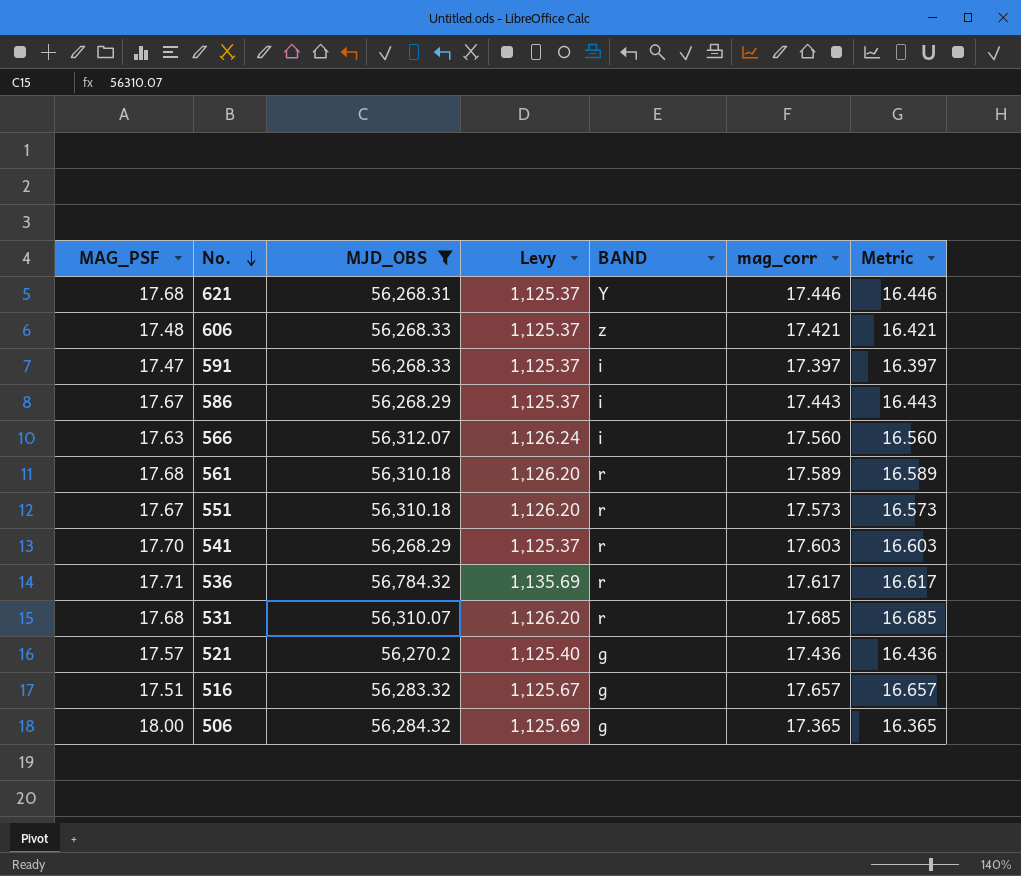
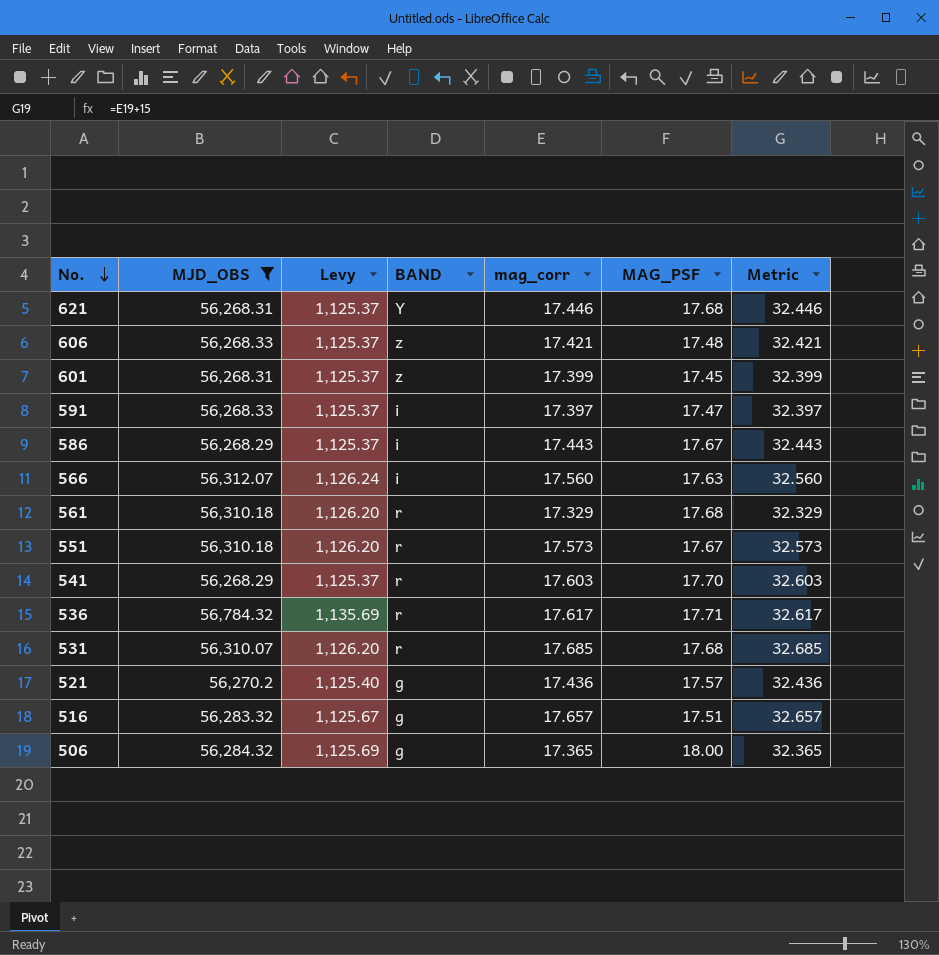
column MAG_PSF | position: 1 -> 6
column Metric | formula: [mag_corr] - 1 -> [mag_corr] + 15
row 601: none -> 56,268.31 | 1,125.37 | z | 17.399 | 17.45 | 32.399
561 | mag_corr: 17.589 -> 17.329

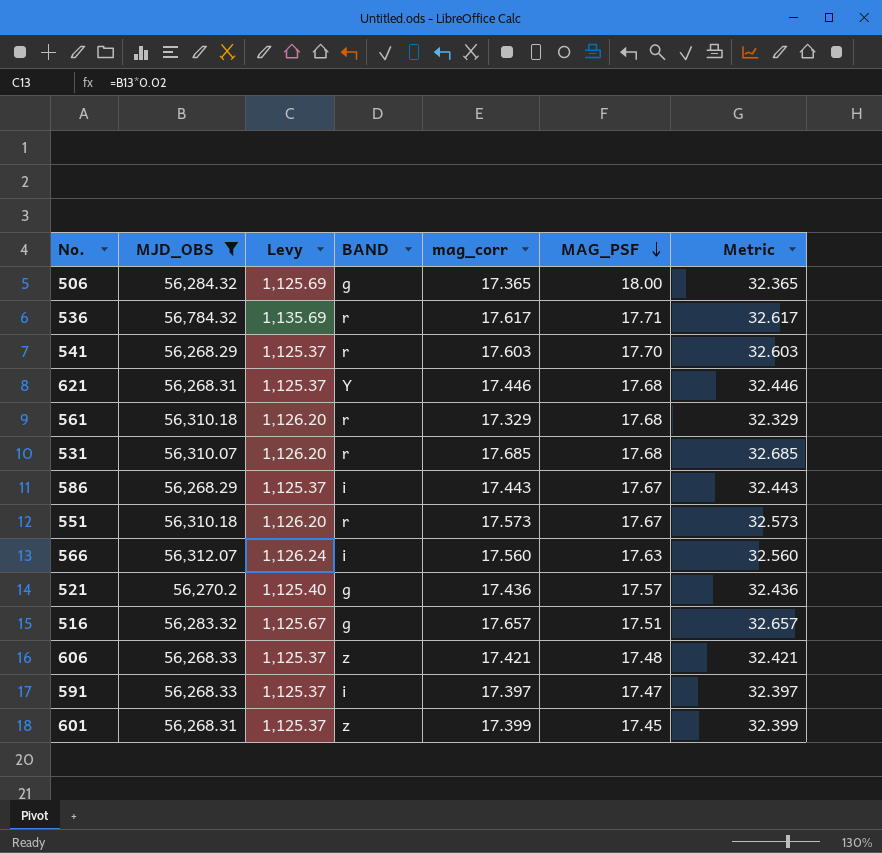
row order: No. descending -> MAG_PSF descending

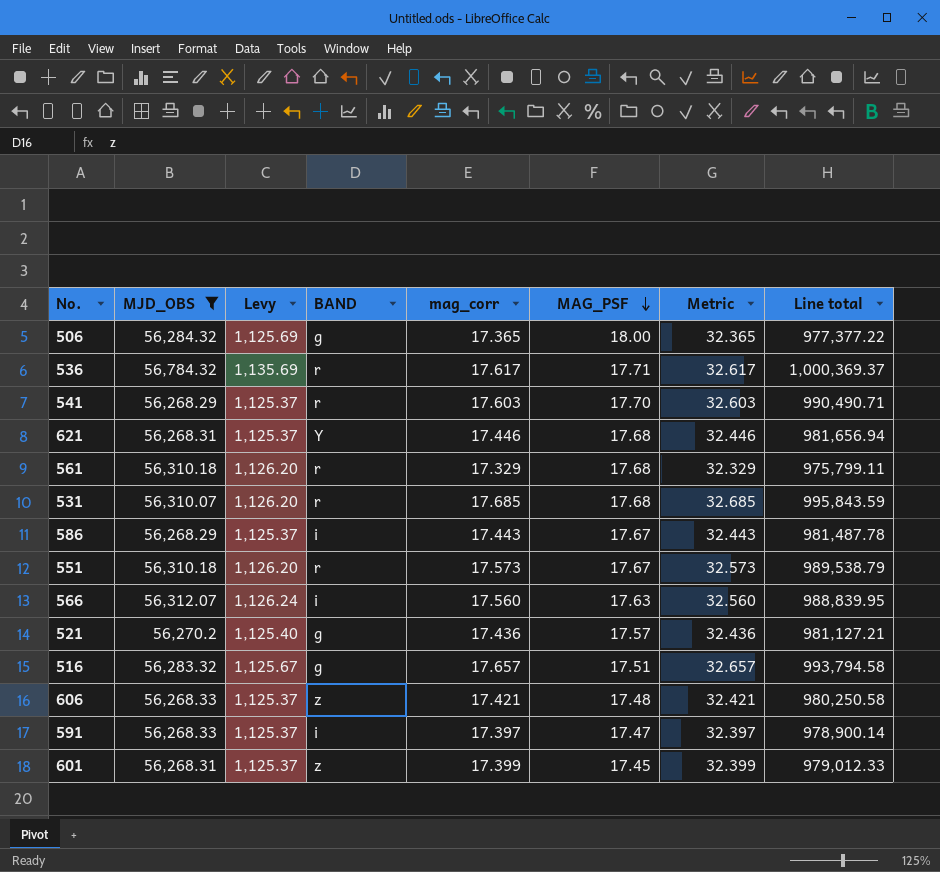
column Line total | formula: none -> [MJD_OBS] * [mag_corr]

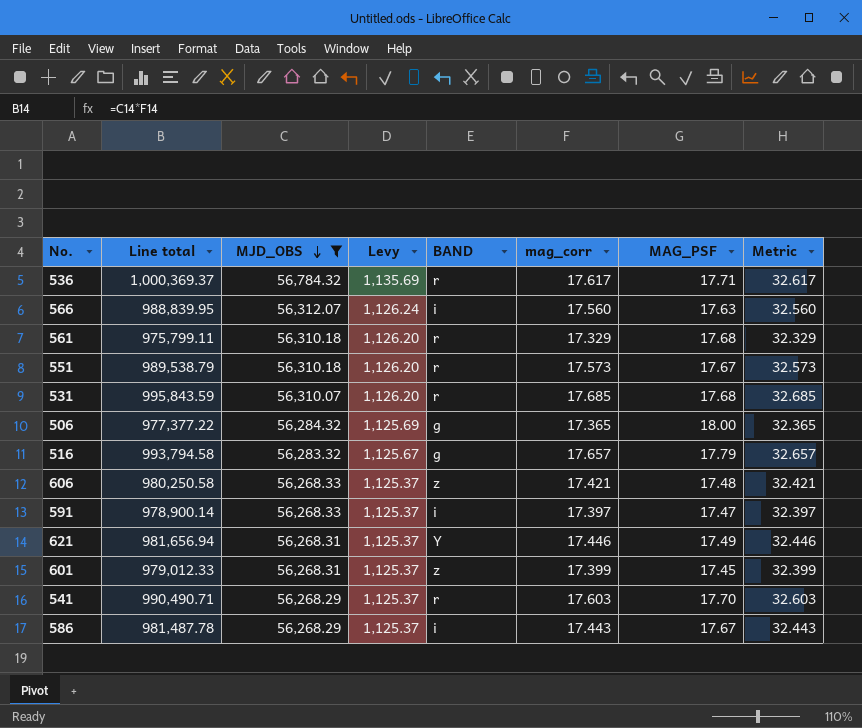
row order: MAG_PSF descending -> MJD_OBS descending
column Line total | position: 8 -> 2
row 521: 56,270.2 | 1,125.40 | g | 17.436 | 17.57 | 32.436 | 981,127.21 -> none
516 | MAG_PSF: 17.51 -> 17.79
621 | MAG_PSF: 17.68 -> 17.49

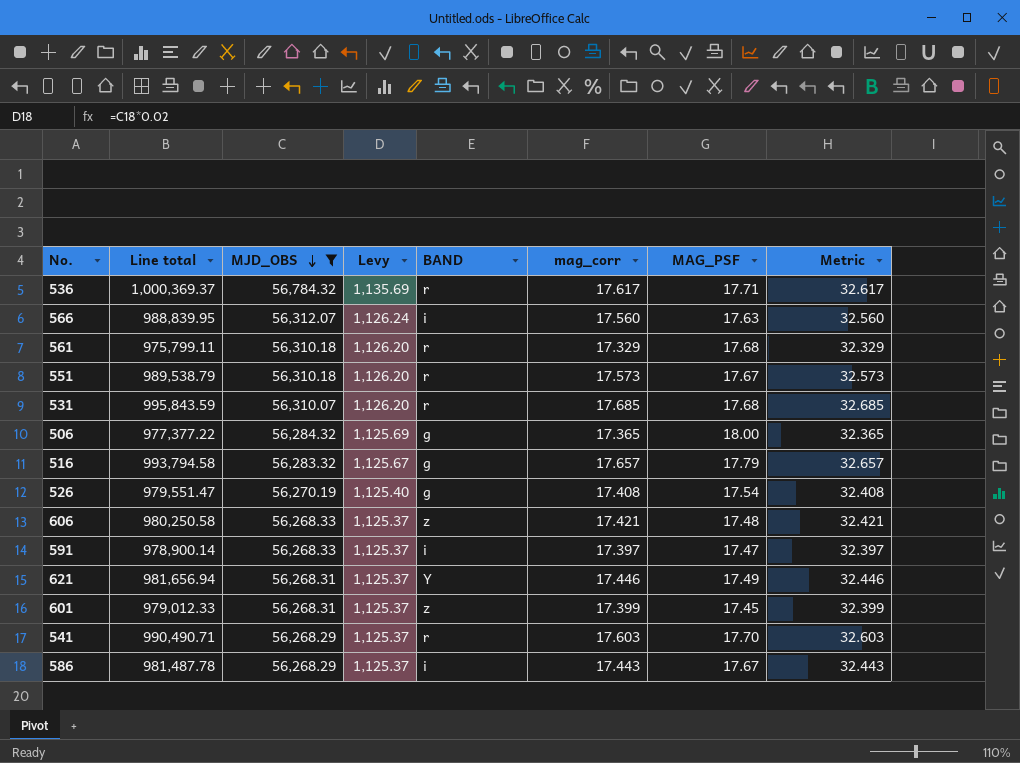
row 526: none -> 979,551.47 | 56,270.19 | 1,125.40 | g | 17.408 | 17.54 | 32.408

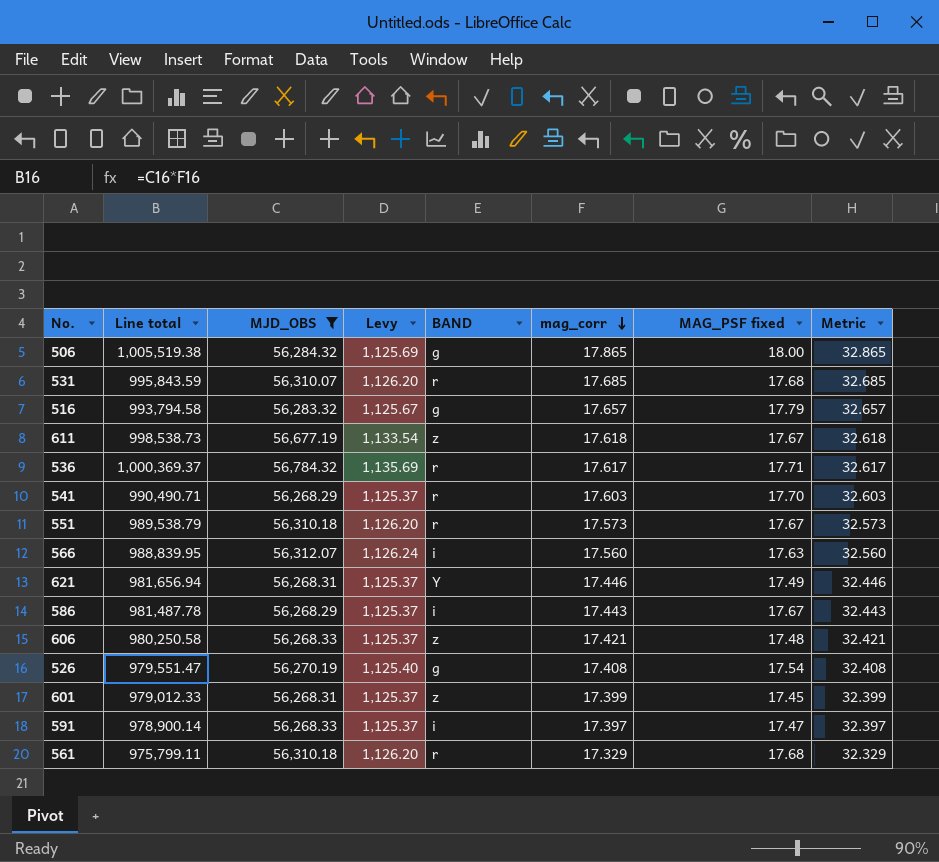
row order: MJD_OBS descending -> mag_corr descending
column name: MAG_PSF -> MAG_PSF fixed
506 | Line total: 977,377.22 -> 1,005,519.38
506 | mag_corr: 17.365 -> 17.865
506 | Metric: 32.365 -> 32.865
row 611: none -> 998,538.73 | 56,677.19 | 1,133.54 | z | 17.618 | 17.67 | 32.618

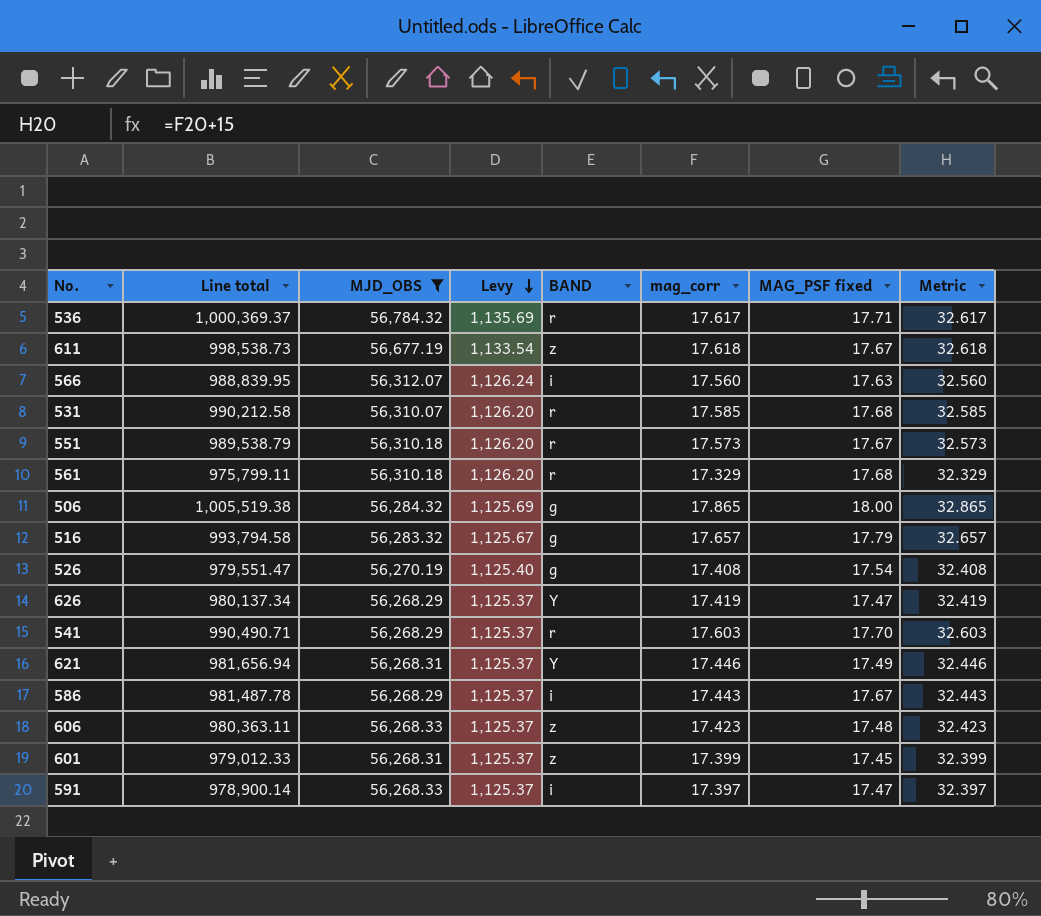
row order: mag_corr descending -> Levy descending
531 | Line total: 995,843.59 -> 990,212.58
531 | mag_corr: 17.685 -> 17.585
531 | Metric: 32.685 -> 32.585
row 626: none -> 980,137.34 | 56,268.29 | 1,125.37 | Y | 17.419 | 17.47 | 32.419
606 | Line total: 980,250.58 -> 980,363.11
606 | mag_corr: 17.421 -> 17.423
606 | Metric: 32.421 -> 32.423

